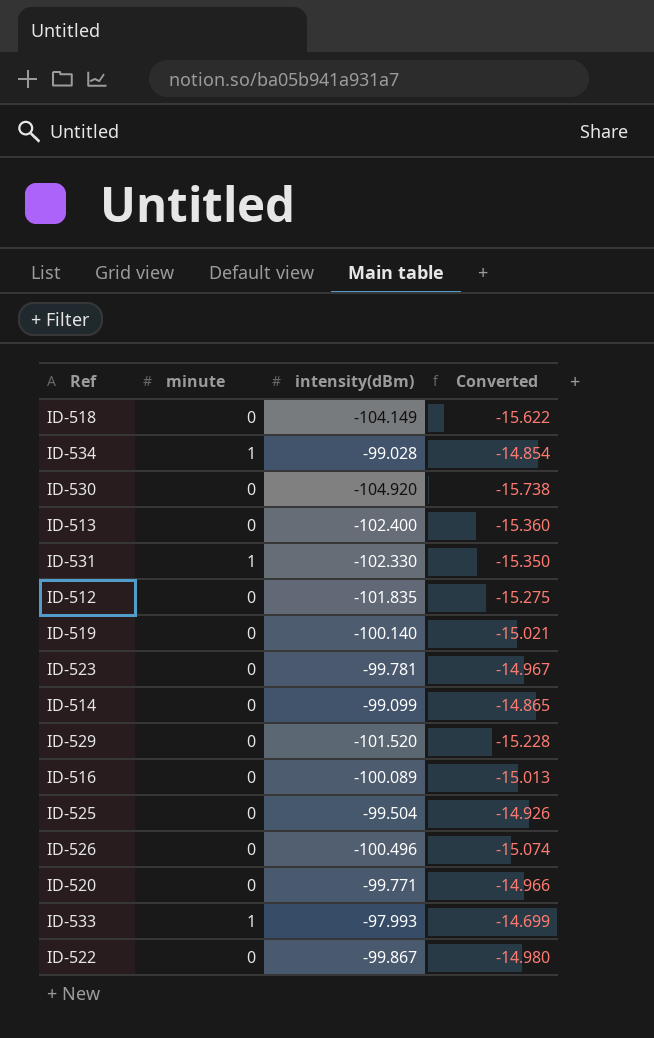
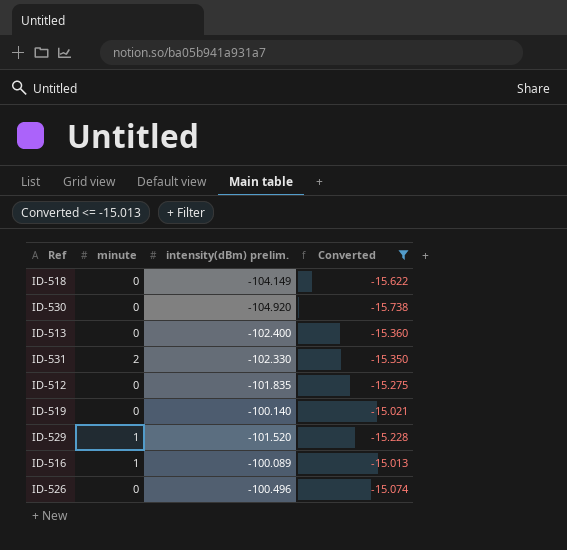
filter: none -> Converted <= -15.013
column name: intensity(dBm) -> intensity(dBm) prelim.
ID-531 | minute: 1 -> 2
ID-529 | minute: 0 -> 1
ID-516 | minute: 0 -> 1

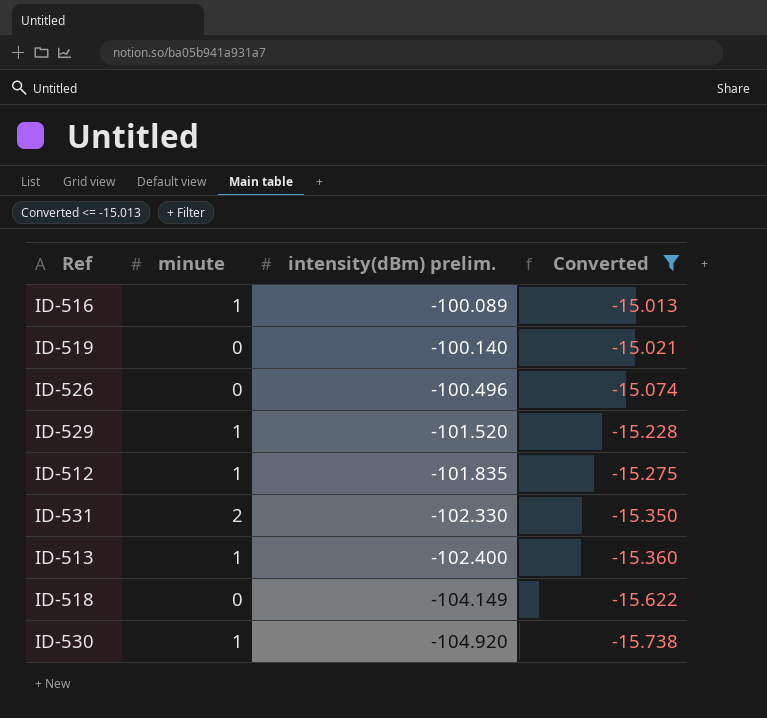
row order: none -> intensity(dBm) prelim. descending
ID-512 | minute: 0 -> 1
ID-513 | minute: 0 -> 1
ID-530 | minute: 0 -> 1

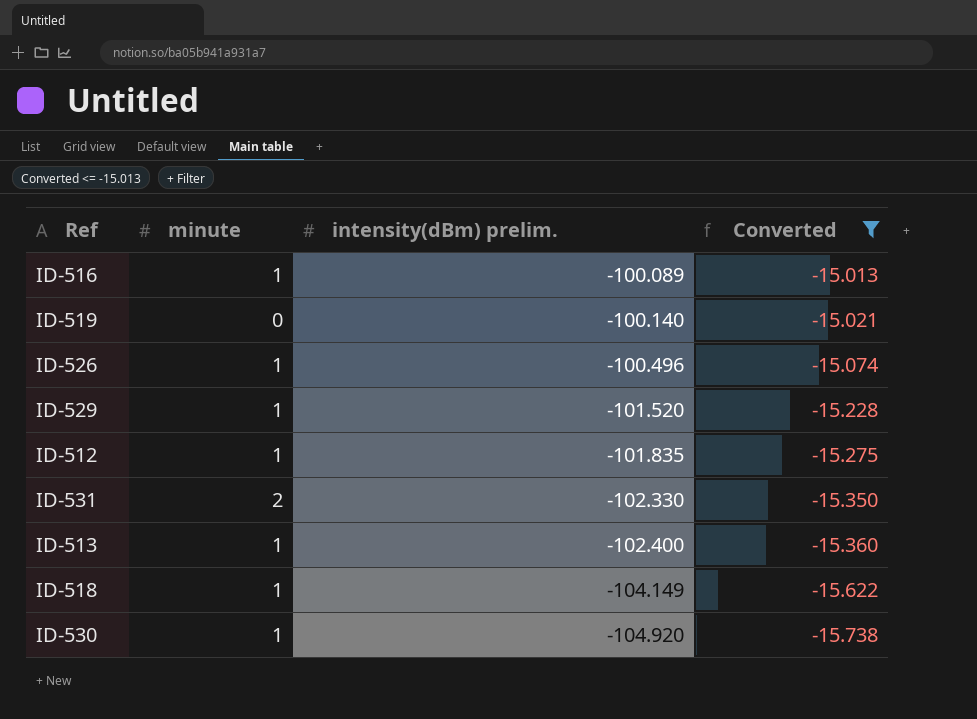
ID-526 | minute: 0 -> 1
ID-518 | minute: 0 -> 1

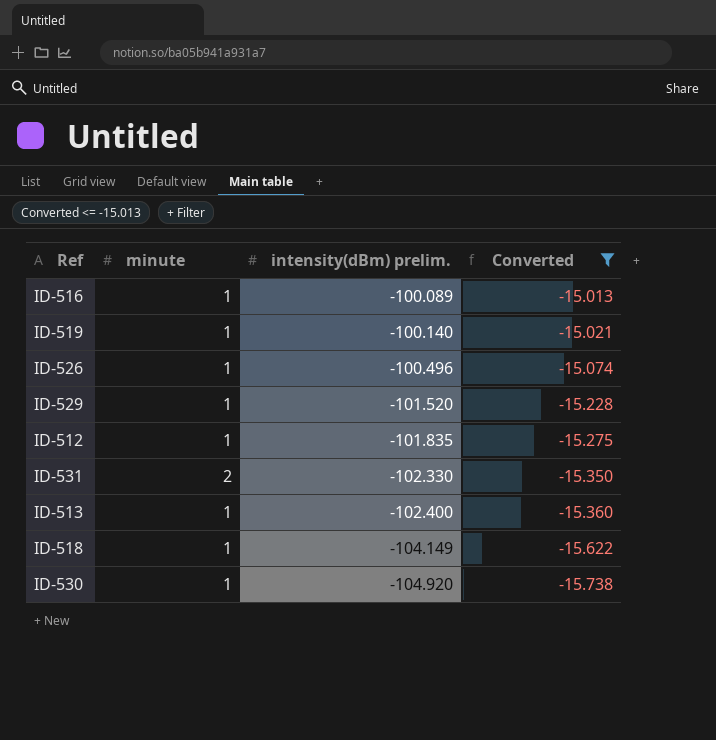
ID-519 | minute: 0 -> 1

